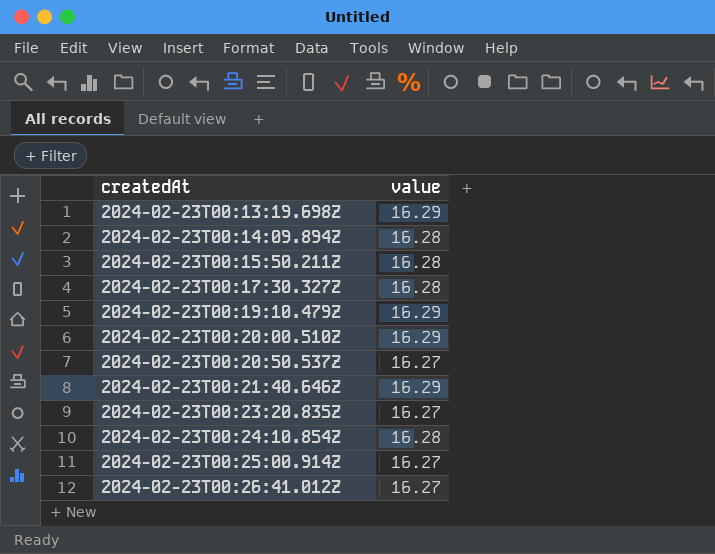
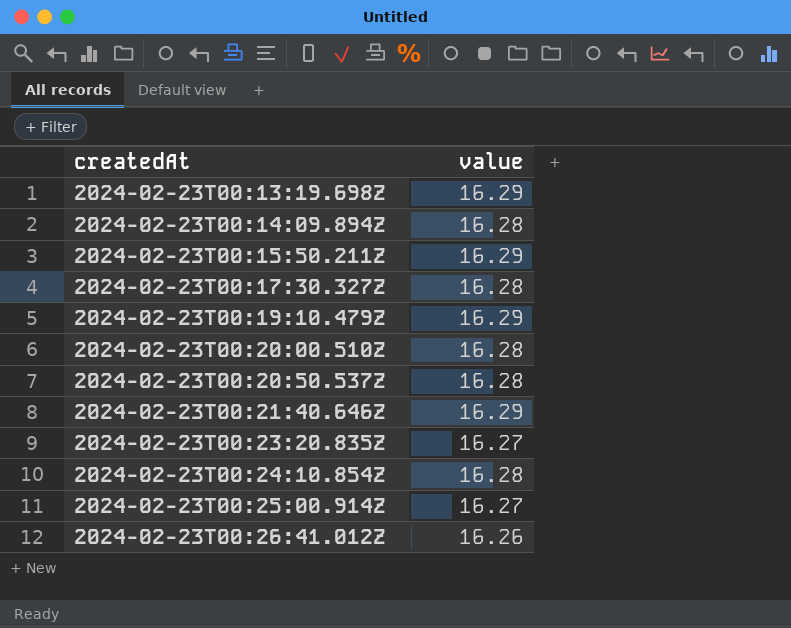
2024-02-23T00:15:50.211Z | value: 16.28 -> 16.29
2024-02-23T00:20:00.510Z | value: 16.29 -> 16.28
2024-02-23T00:20:50.537Z | value: 16.27 -> 16.28
2024-02-23T00:26:41.012Z | value: 16.27 -> 16.26

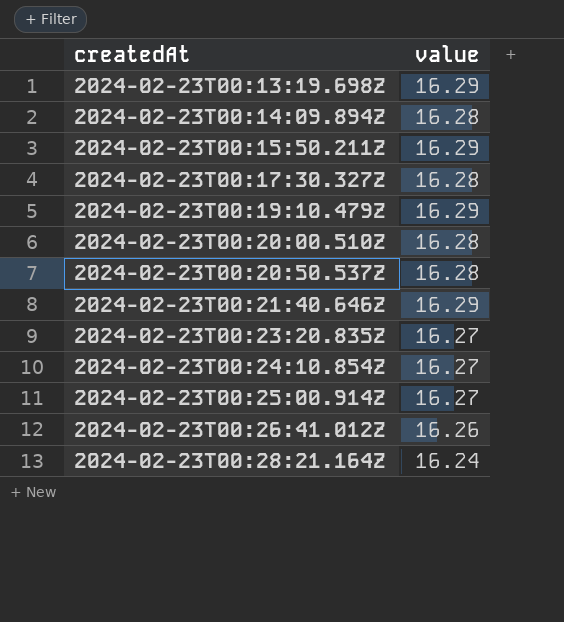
2024-02-23T00:24:10.854Z | value: 16.28 -> 16.27
row 2024-02-23T00:28:21.164Z: none -> 16.24

